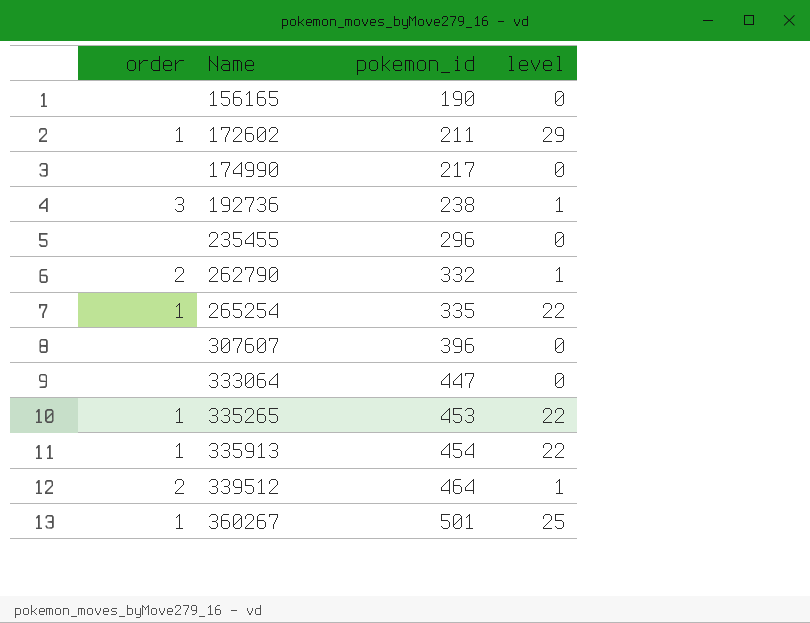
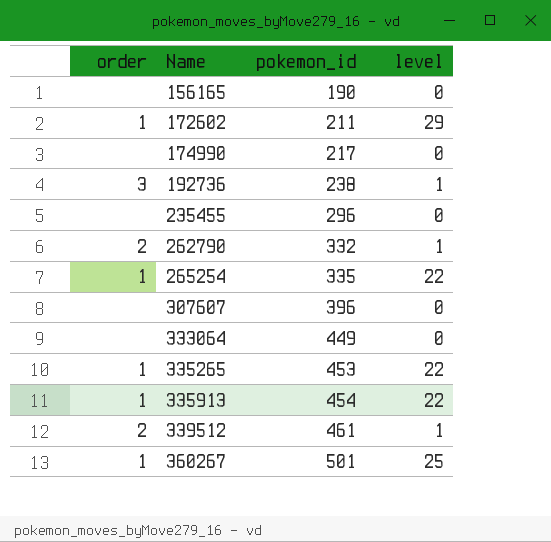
333064 | pokemon_id: 447 -> 449
339512 | pokemon_id: 464 -> 461

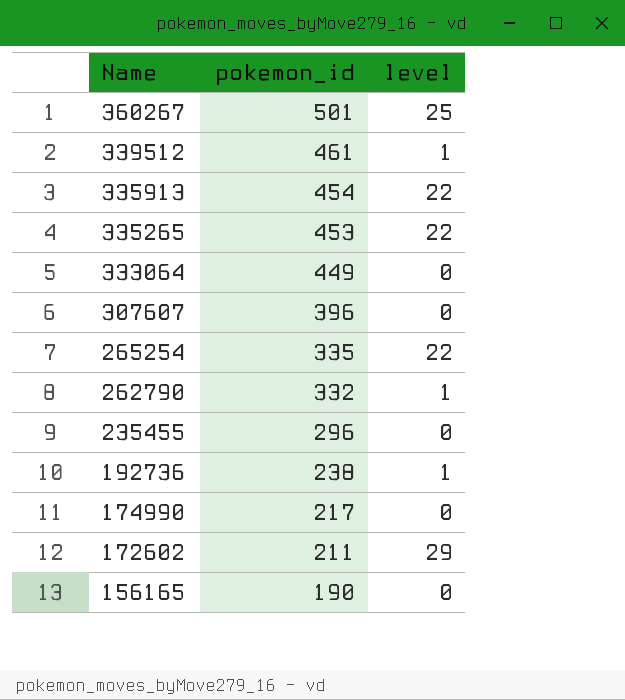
row order: Name ascending -> Name descending
column order | position: 1 -> none

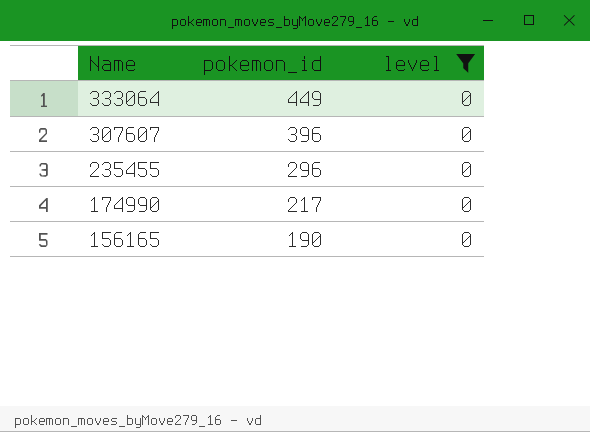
filter: none -> level = 0

